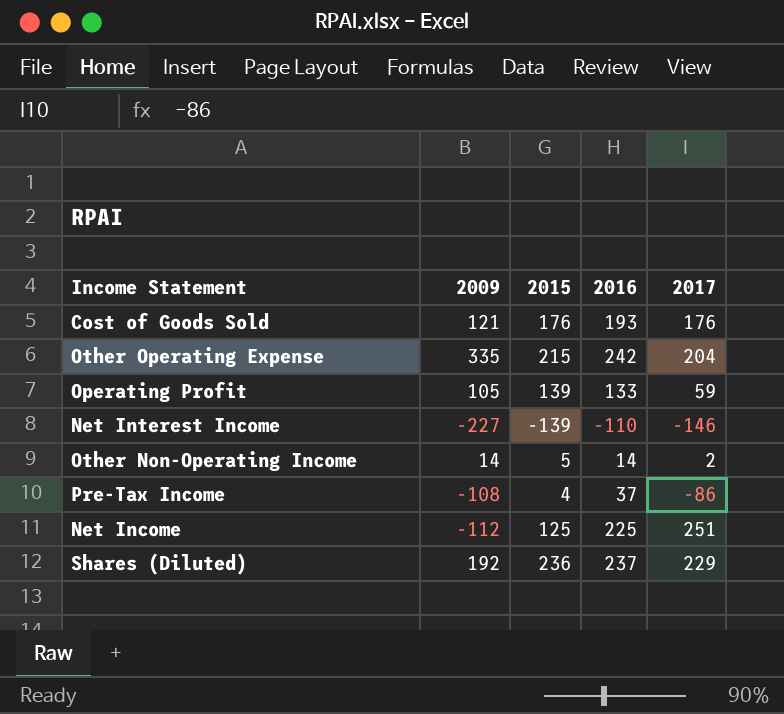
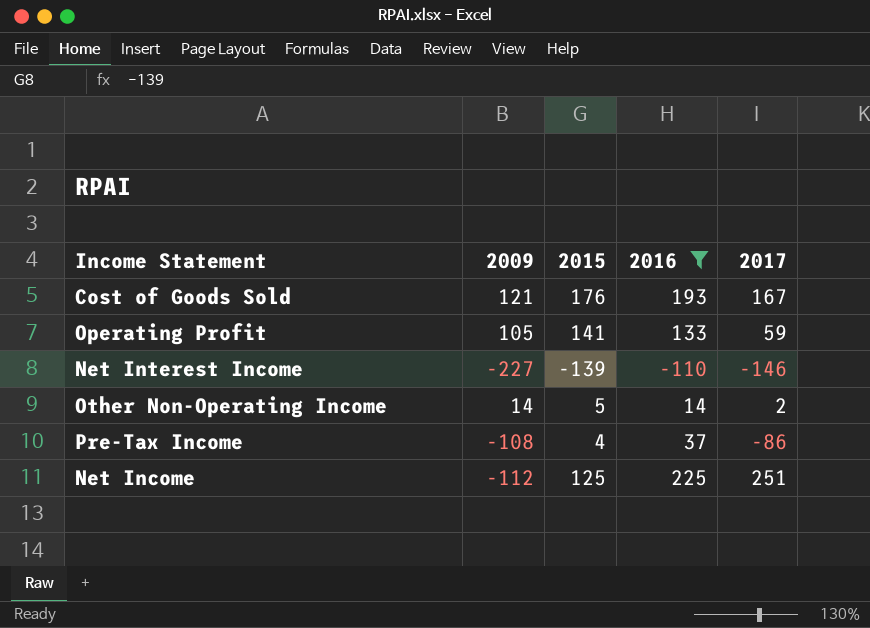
filter: none -> 2016 <= 225
Cost of Goods Sold | 2017: 176 -> 167
Operating Profit | 2015: 139 -> 141

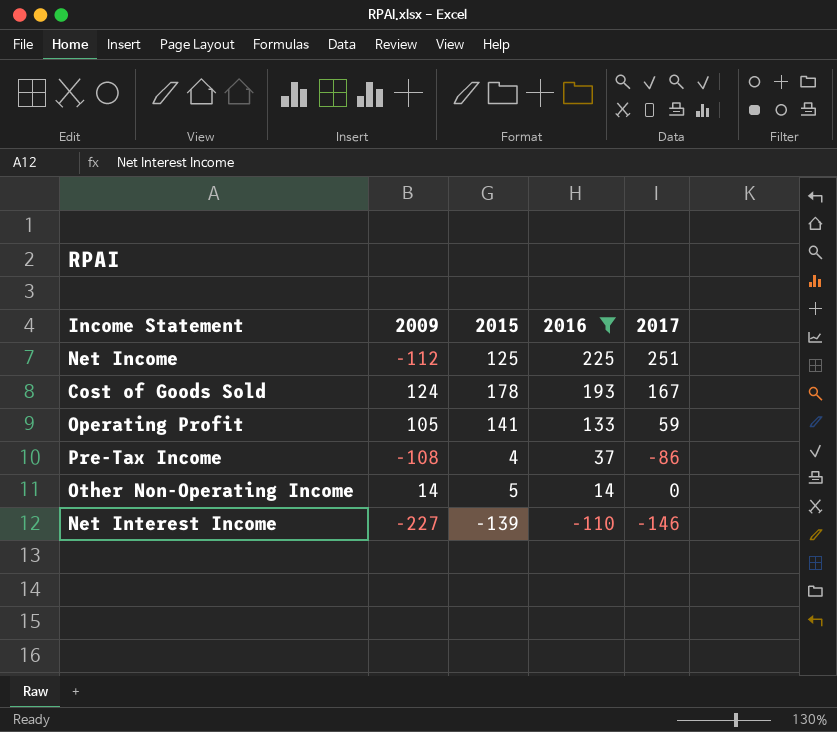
row order: none -> 2016 descending
Cost of Goods Sold | 2009: 121 -> 124
Cost of Goods Sold | 2015: 176 -> 178
Other Non-Operating Income | 2017: 2 -> 0

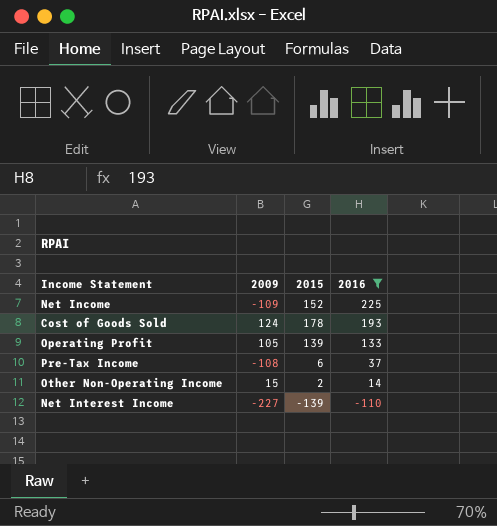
column 2017 | position: 5 -> none
Net Income | 2009: -112 -> -109
Net Income | 2015: 125 -> 152
Operating Profit | 2015: 141 -> 139
Pre-Tax Income | 2015: 4 -> 6
Other Non-Operating Income | 2009: 14 -> 15
Other Non-Operating Income | 2015: 5 -> 2

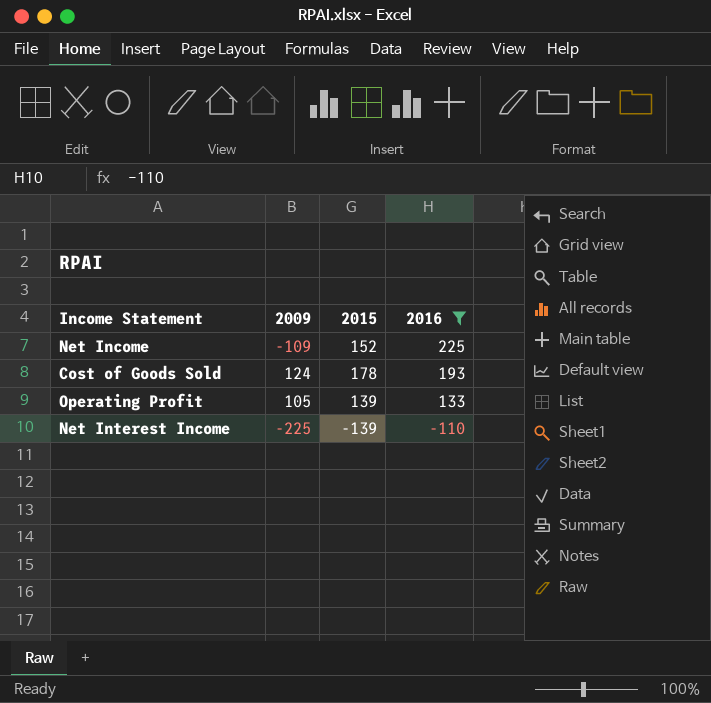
row Pre-Tax Income: -108 | 6 | 37 -> none
row Other Non-Operating Income: 15 | 2 | 14 -> none
Net Interest Income | 2009: -227 -> -225

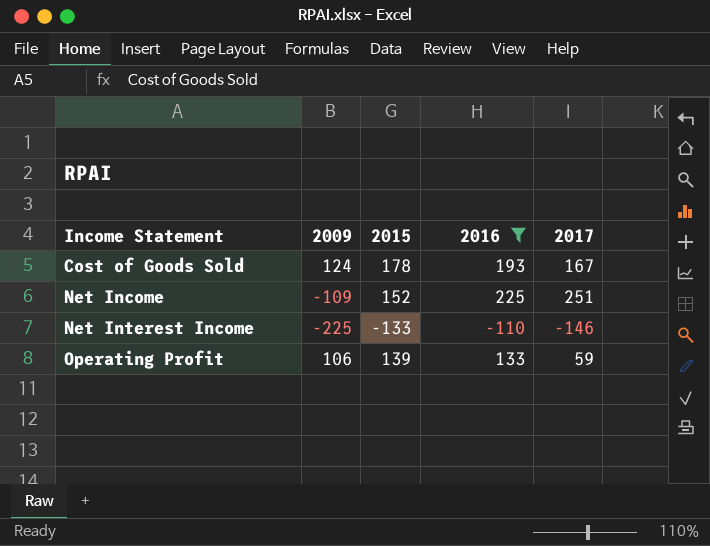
row order: 2016 descending -> Income Statement ascending
column 2017 | position: none -> 5
Net Interest Income | 2015: -139 -> -133
Operating Profit | 2009: 105 -> 106

